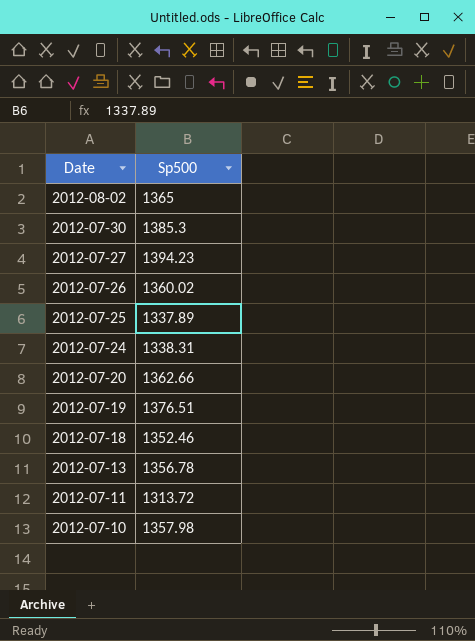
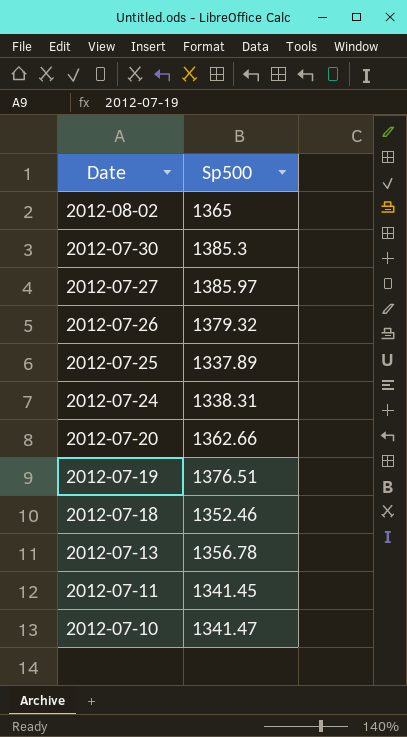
2012-07-27 | Sp500: 1394.23 -> 1385.97
2012-07-26 | Sp500: 1360.02 -> 1379.32
2012-07-11 | Sp500: 1313.72 -> 1341.45
2012-07-10 | Sp500: 1357.98 -> 1341.47

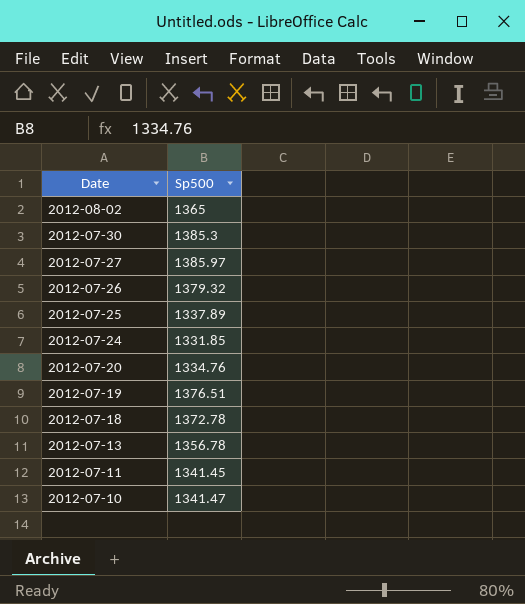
2012-07-24 | Sp500: 1338.31 -> 1331.85
2012-07-20 | Sp500: 1362.66 -> 1334.76
2012-07-18 | Sp500: 1352.46 -> 1372.78

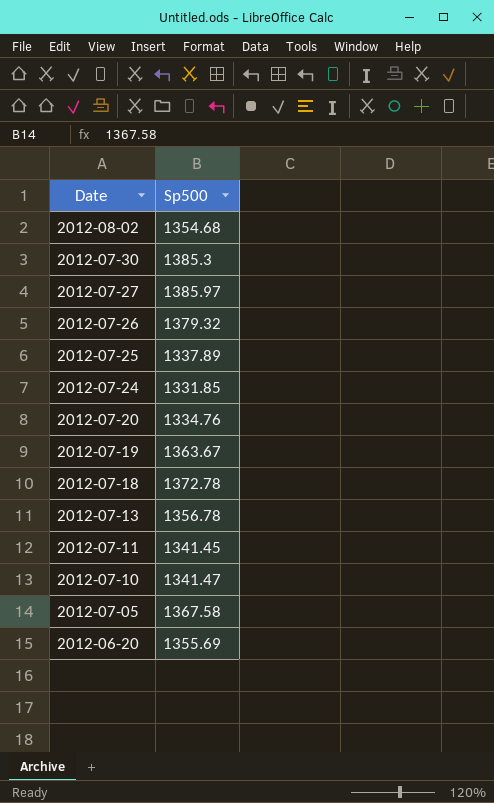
2012-08-02 | Sp500: 1365 -> 1354.68
2012-07-19 | Sp500: 1376.51 -> 1363.67
row 2012-07-05: none -> 1367.58
row 2012-06-20: none -> 1355.69

